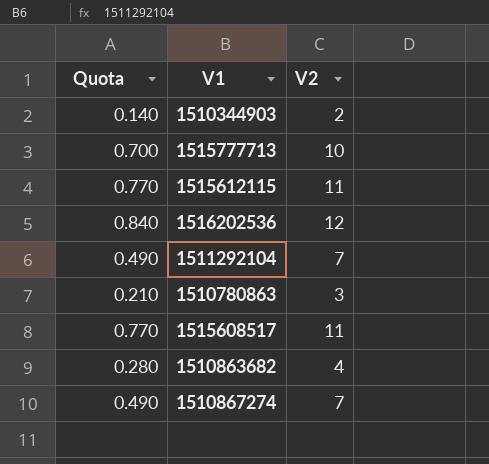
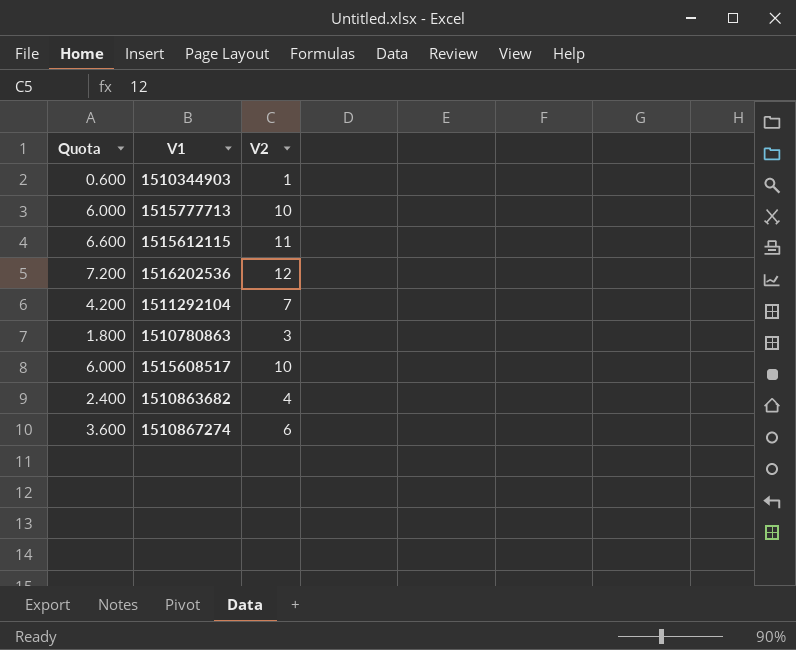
column Quota | formula: [V2] * 0.07 -> [V2] * 0.6
1510344903 | V2: 2 -> 1
1515608517 | V2: 11 -> 10
1510867274 | V2: 7 -> 6

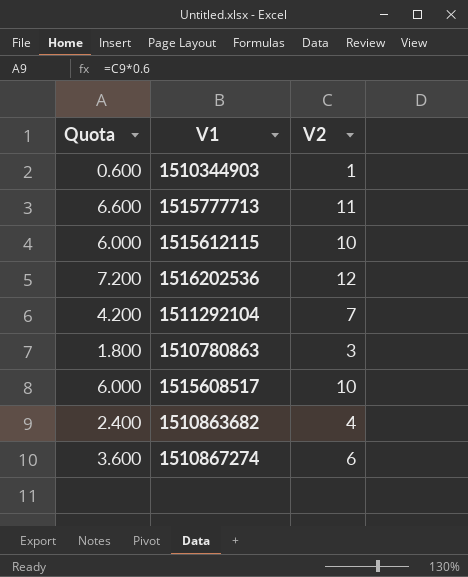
1515777713 | Quota: 6.000 -> 6.600
1515777713 | V2: 10 -> 11
1515612115 | Quota: 6.600 -> 6.000
1515612115 | V2: 11 -> 10

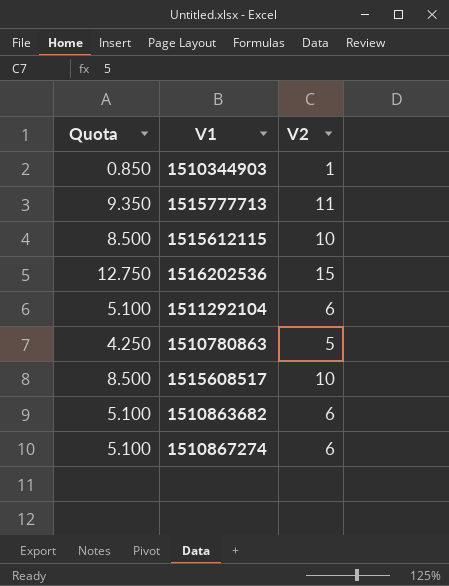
column Quota | formula: [V2] * 0.6 -> [V2] * 0.85
1516202536 | V2: 12 -> 15
1511292104 | V2: 7 -> 6
1510780863 | V2: 3 -> 5
1510863682 | V2: 4 -> 6

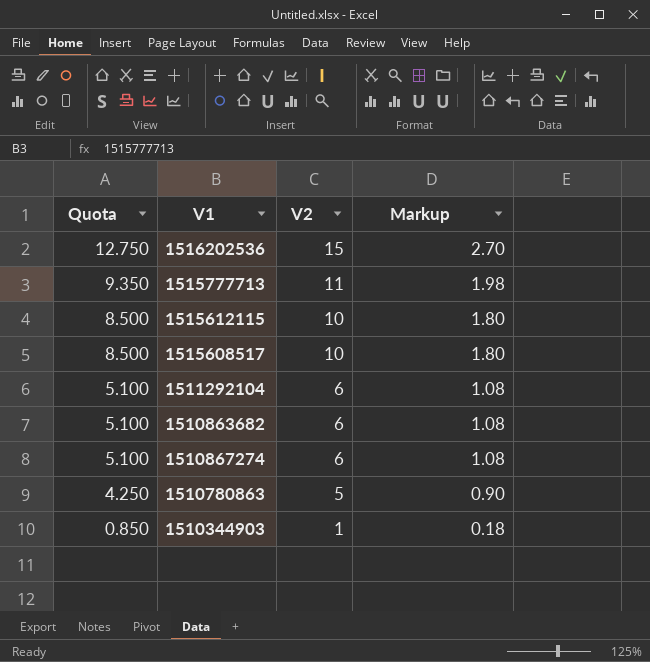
row order: none -> Quota descending
column Markup | formula: none -> [V2] * 0.18

